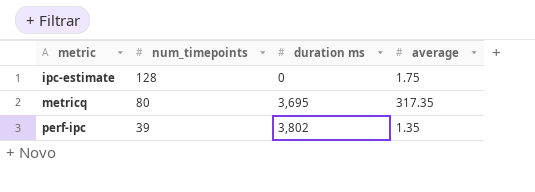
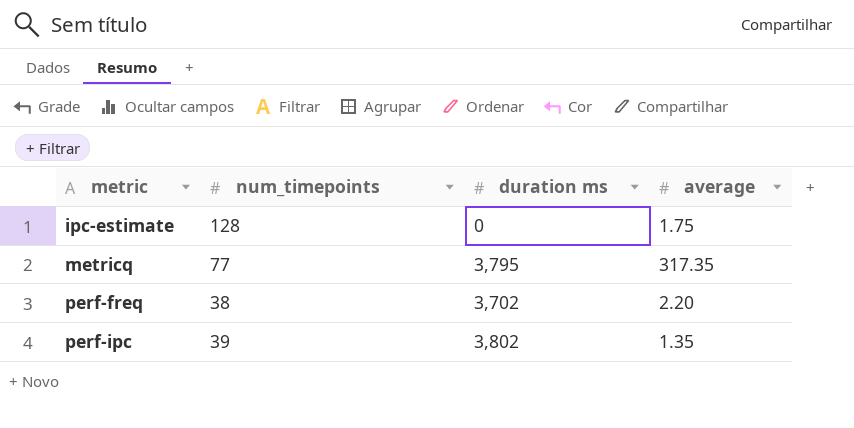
metricq | num_timepoints: 80 -> 77
metricq | duration ms: 3,695 -> 3,795
row perf-freq: none -> 38 | 3,702 | 2.20

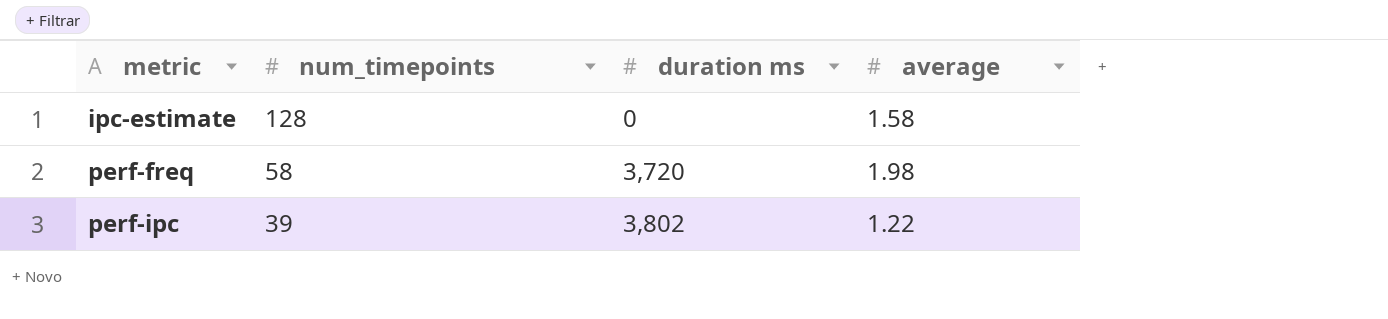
row metricq: 77 | 3,795 | 317.35 -> none
ipc-estimate | average: 1.75 -> 1.58
perf-freq | num_timepoints: 38 -> 58
perf-freq | duration ms: 3,702 -> 3,720
perf-freq | average: 2.20 -> 1.98
perf-ipc | average: 1.35 -> 1.22

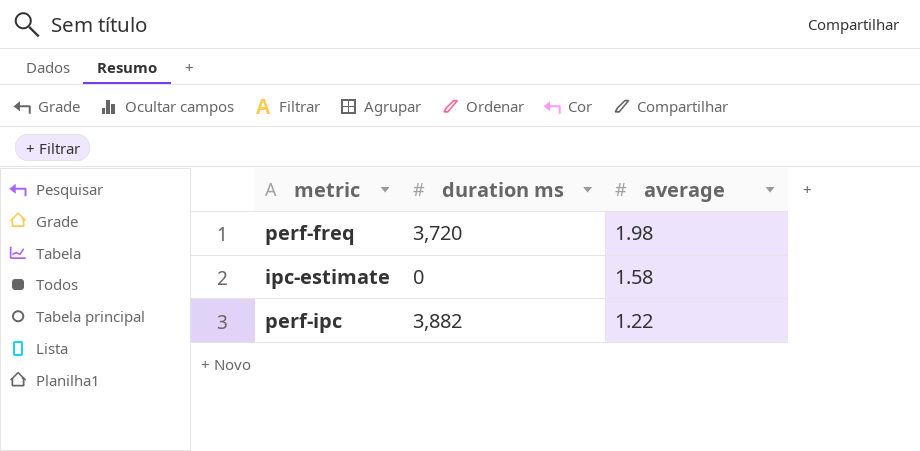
row order: metric ascending -> average descending
column num_timepoints | position: 2 -> none
perf-ipc | duration ms: 3,802 -> 3,882

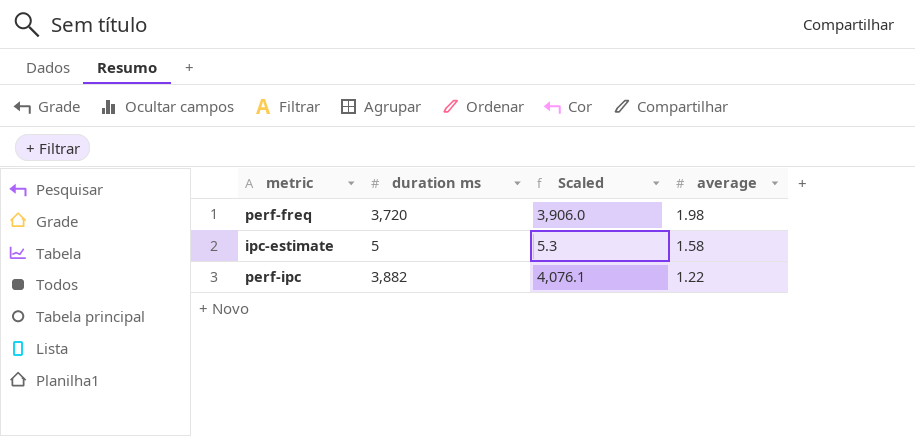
column Scaled | formula: none -> [duration ms] * 1.05
ipc-estimate | duration ms: 0 -> 5

